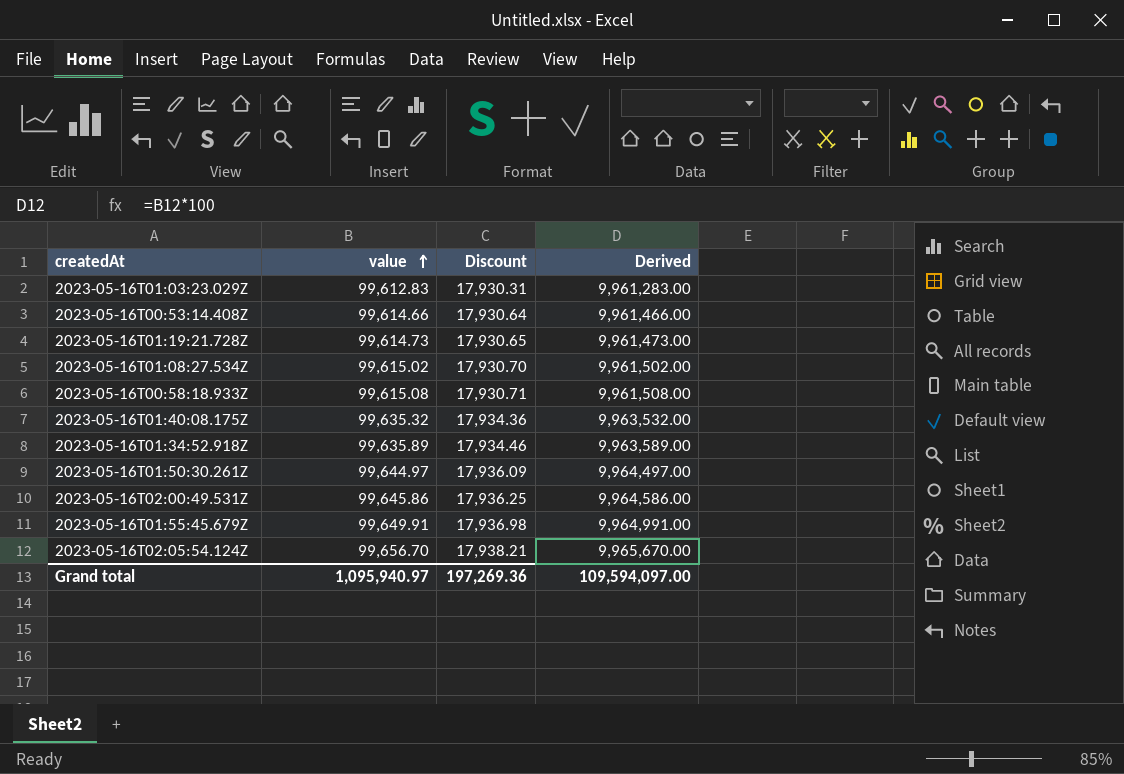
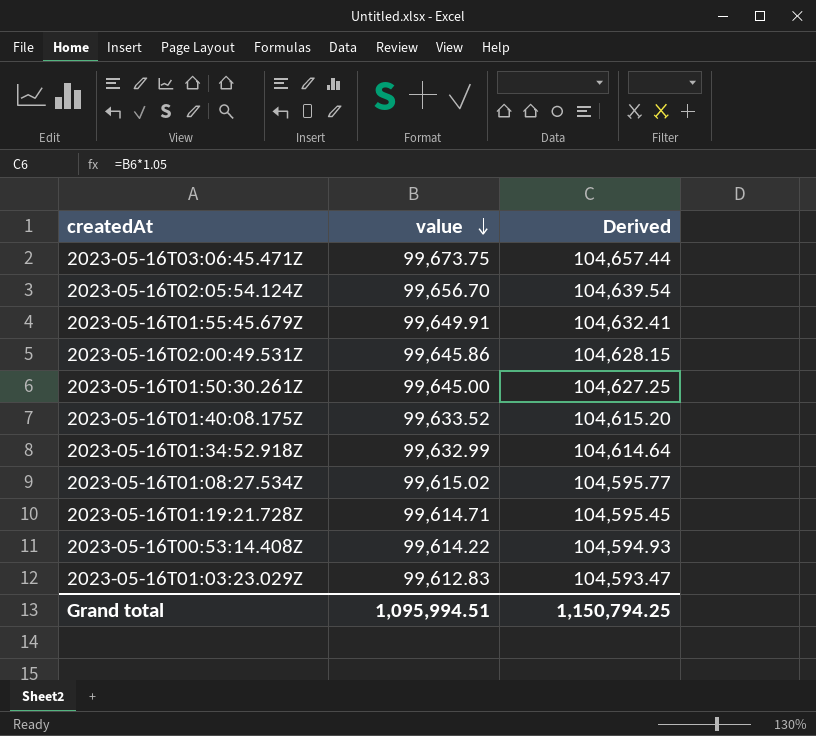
row order: value ascending -> value descending
column Discount | formula: [value] * 0.18 -> none
column Derived | formula: [value] * 100 -> [value] * 1.05
row 2023-05-16T00:58:18.933Z: 99,615.08 | 17,930.71 | 9,961,508.00 -> none
row 2023-05-16T03:06:45.471Z: none -> 99,673.75 | 104,657.44
2023-05-16T01:50:30.261Z | value: 99,644.97 -> 99,645.00
2023-05-16T01:40:08.175Z | value: 99,635.32 -> 99,633.52
2023-05-16T01:34:52.918Z | value: 99,635.89 -> 99,632.99
2023-05-16T01:19:21.728Z | value: 99,614.73 -> 99,614.71
2023-05-16T00:53:14.408Z | value: 99,614.66 -> 99,614.22
Grand total | value: 1,095,940.97 -> 1,095,994.51
Grand total | Derived: 109,594,097.00 -> 1,150,794.25

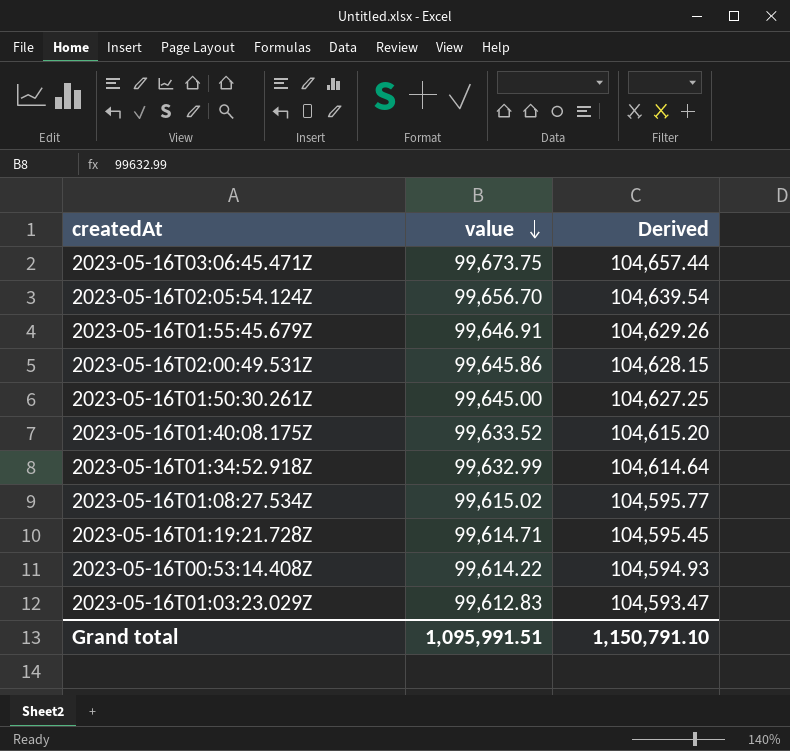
2023-05-16T01:55:45.679Z | value: 99,649.91 -> 99,646.91
2023-05-16T01:55:45.679Z | Derived: 104,632.41 -> 104,629.26
Grand total | value: 1,095,994.51 -> 1,095,991.51
Grand total | Derived: 1,150,794.25 -> 1,150,791.10

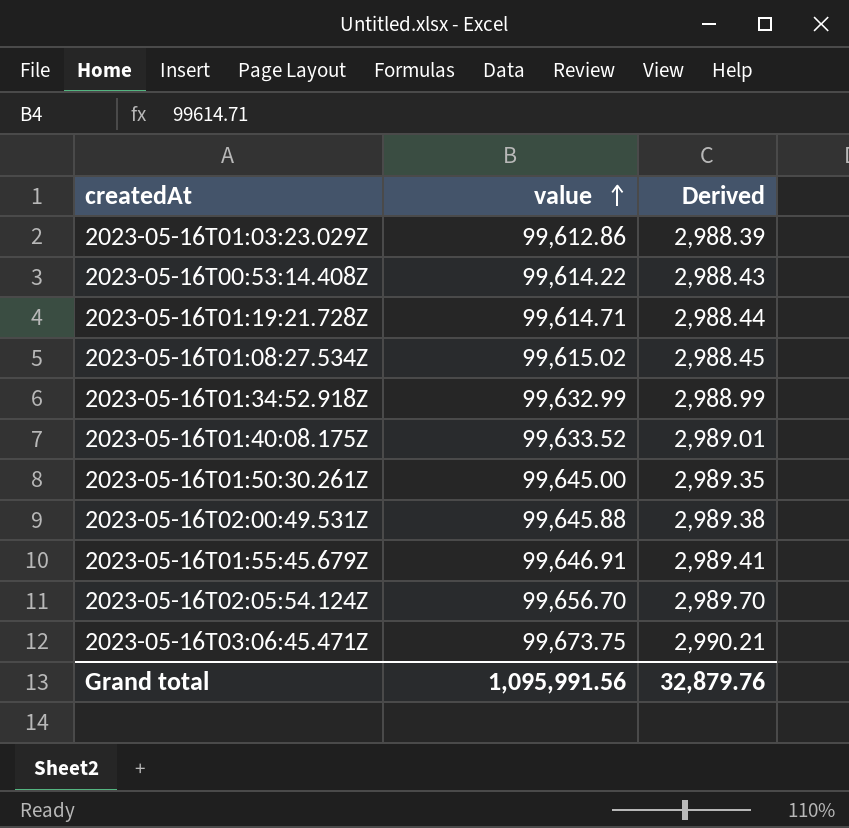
row order: value descending -> value ascending
column Derived | formula: [value] * 1.05 -> [value] * 0.03
2023-05-16T01:03:23.029Z | value: 99,612.83 -> 99,612.86
2023-05-16T02:00:49.531Z | value: 99,645.86 -> 99,645.88
Grand total | value: 1,095,991.51 -> 1,095,991.56
Grand total | Derived: 1,150,791.10 -> 32,879.76

